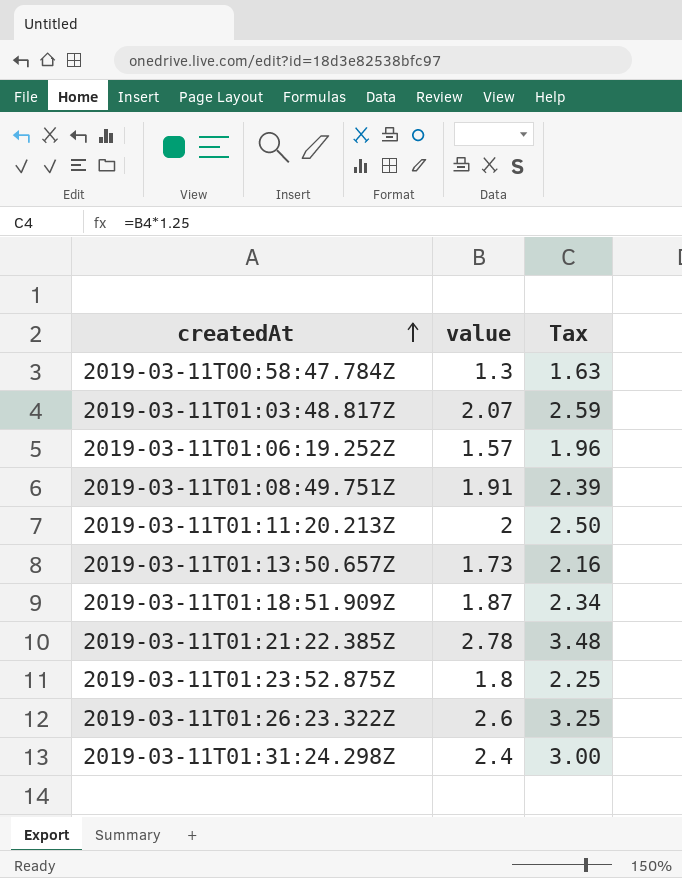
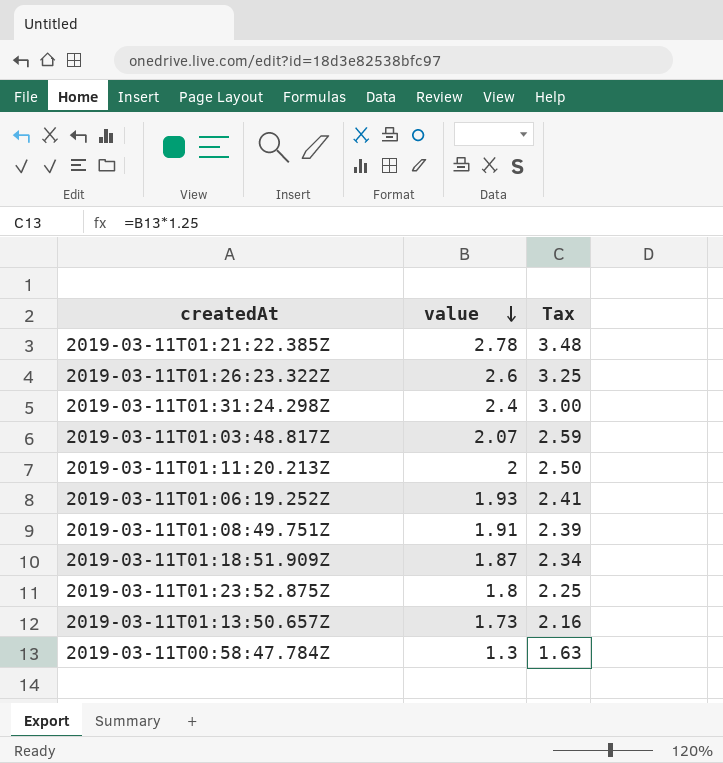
row order: createdAt ascending -> value descending
2019-03-11T01:06:19.252Z | value: 1.57 -> 1.93
2019-03-11T01:06:19.252Z | Tax: 1.96 -> 2.41

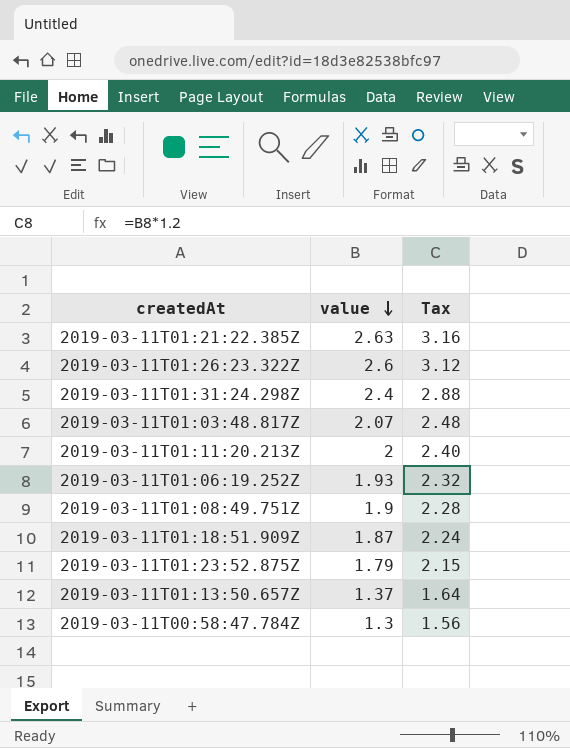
column Tax | formula: [value] * 1.25 -> [value] * 1.2
2019-03-11T01:21:22.385Z | value: 2.78 -> 2.63
2019-03-11T01:08:49.751Z | value: 1.91 -> 1.9
2019-03-11T01:23:52.875Z | value: 1.8 -> 1.79
2019-03-11T01:13:50.657Z | value: 1.73 -> 1.37

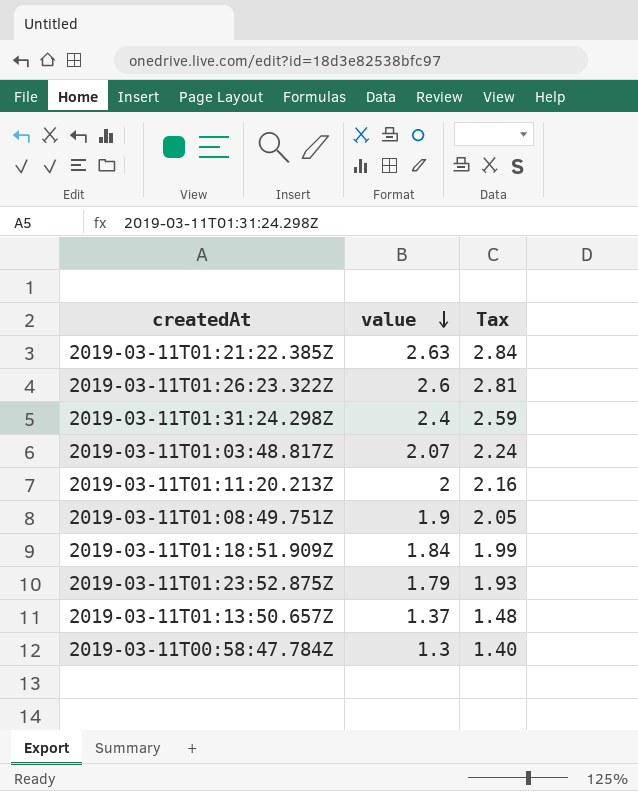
column Tax | formula: [value] * 1.2 -> [value] * 1.08
row 2019-03-11T01:06:19.252Z: 1.93 | 2.32 -> none
2019-03-11T01:18:51.909Z | value: 1.87 -> 1.84

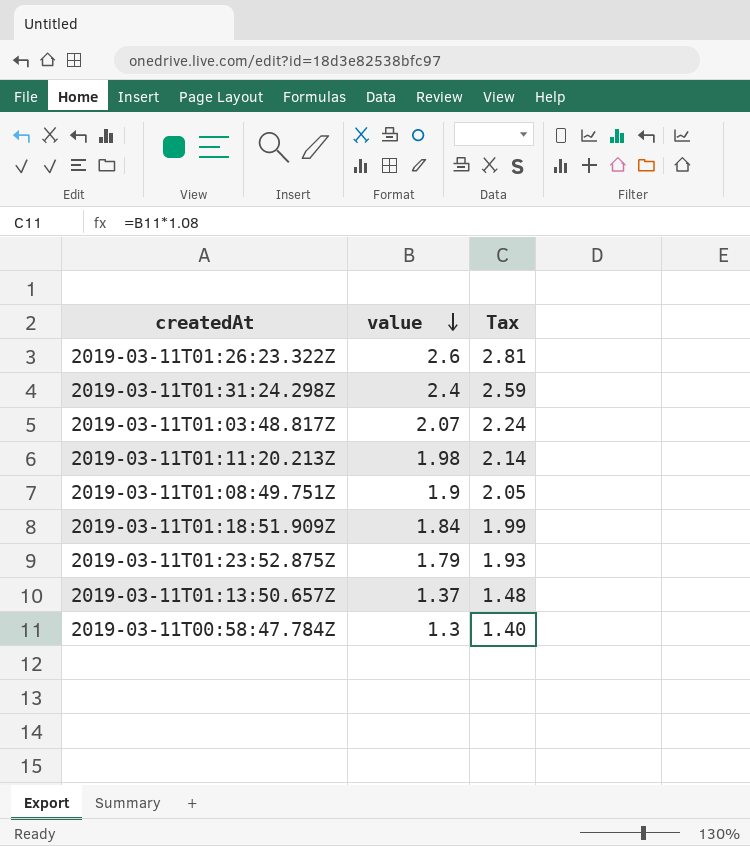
row 2019-03-11T01:21:22.385Z: 2.63 | 2.84 -> none
2019-03-11T01:11:20.213Z | value: 2 -> 1.98
2019-03-11T01:11:20.213Z | Tax: 2.16 -> 2.14

